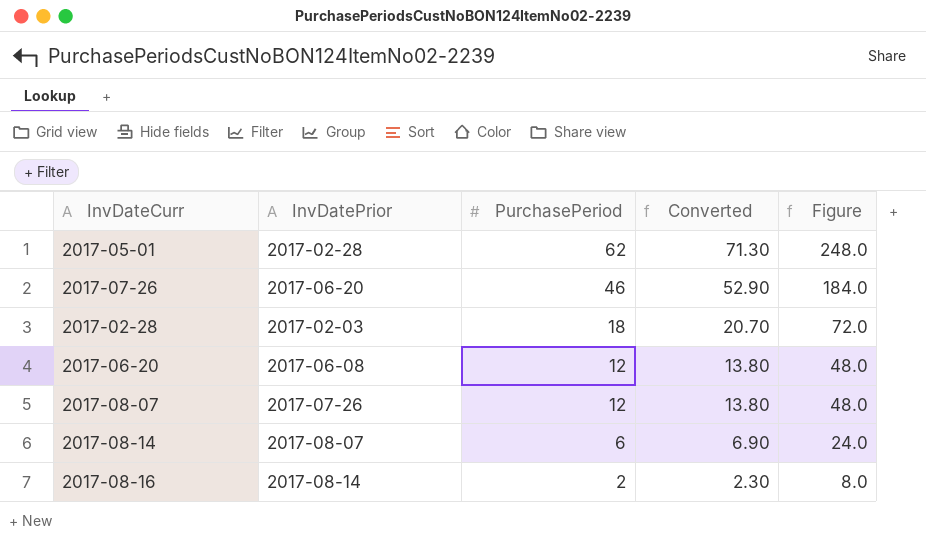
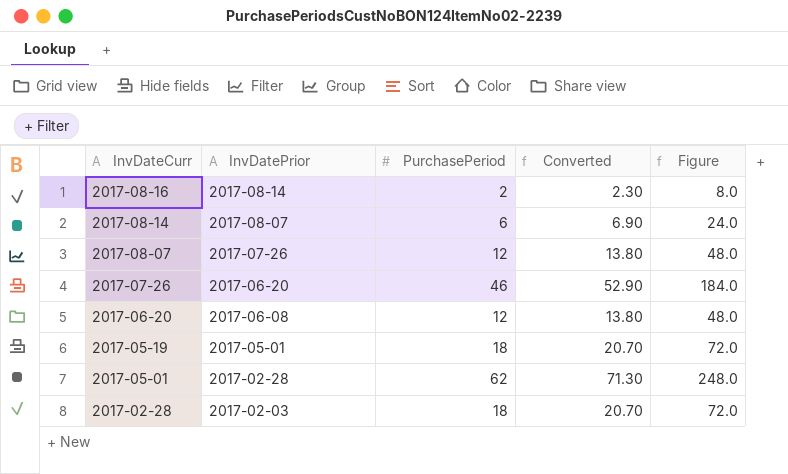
row order: PurchasePeriod descending -> InvDateCurr descending
row 2017-05-19: none -> 2017-05-01 | 18 | 20.70 | 72.0

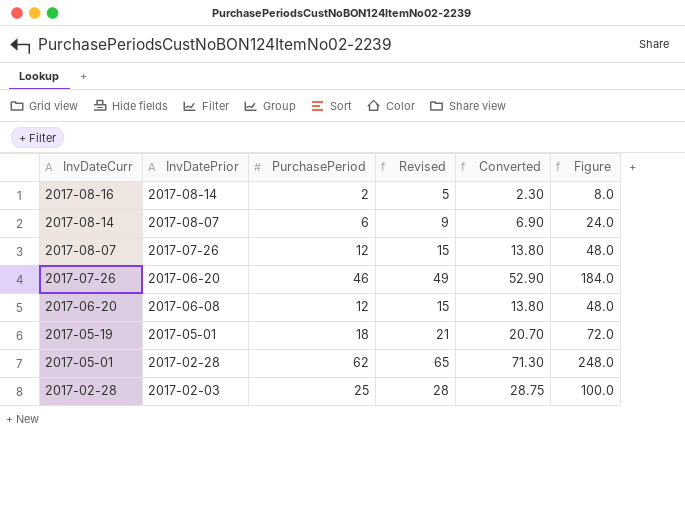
column Revised | formula: none -> [PurchasePeriod] + 3
2017-02-28 | PurchasePeriod: 18 -> 25
2017-02-28 | Converted: 20.70 -> 28.75
2017-02-28 | Figure: 72.0 -> 100.0

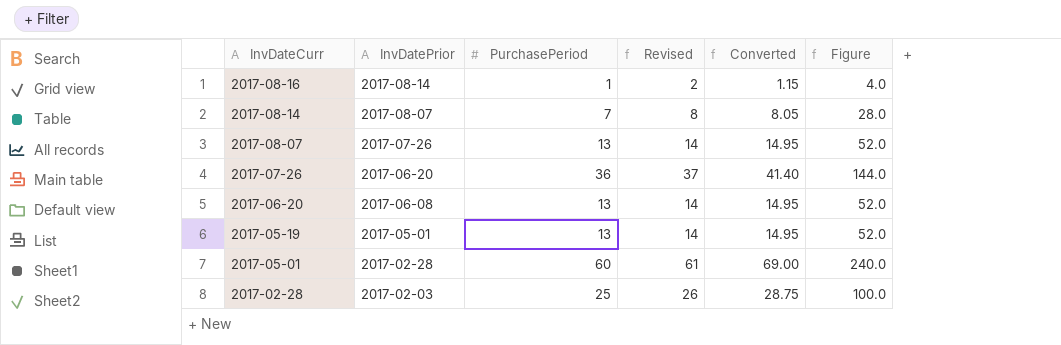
column Revised | formula: [PurchasePeriod] + 3 -> [PurchasePeriod] + 1
2017-08-16 | PurchasePeriod: 2 -> 1
2017-08-16 | Converted: 2.30 -> 1.15
2017-08-16 | Figure: 8.0 -> 4.0
2017-08-14 | PurchasePeriod: 6 -> 7
2017-08-14 | Converted: 6.90 -> 8.05
2017-08-14 | Figure: 24.0 -> 28.0
2017-08-07 | PurchasePeriod: 12 -> 13
2017-08-07 | Converted: 13.80 -> 14.95
2017-08-07 | Figure: 48.0 -> 52.0
2017-07-26 | PurchasePeriod: 46 -> 36
2017-07-26 | Converted: 52.90 -> 41.40
2017-07-26 | Figure: 184.0 -> 144.0
2017-06-20 | PurchasePeriod: 12 -> 13
2017-06-20 | Converted: 13.80 -> 14.95
2017-06-20 | Figure: 48.0 -> 52.0
2017-05-19 | PurchasePeriod: 18 -> 13
2017-05-19 | Converted: 20.70 -> 14.95
2017-05-19 | Figure: 72.0 -> 52.0
2017-05-01 | PurchasePeriod: 62 -> 60
2017-05-01 | Converted: 71.30 -> 69.00
2017-05-01 | Figure: 248.0 -> 240.0

